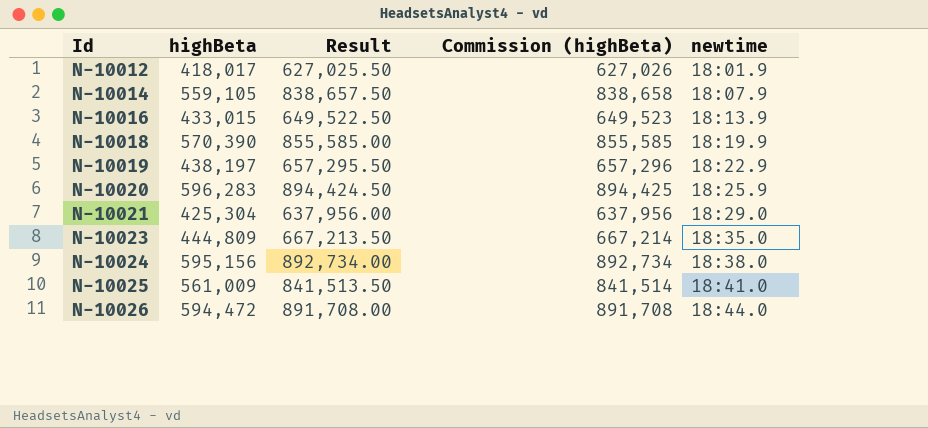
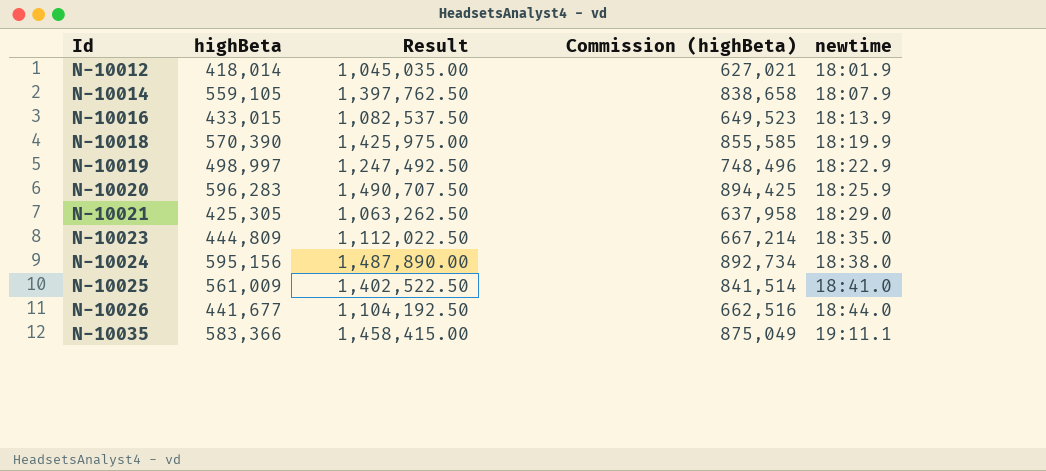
column Result | formula: [highBeta] * 1.5 -> [highBeta] * 2.5
N-10012 | highBeta: 418,017 -> 418,014
N-10012 | Commission (highBeta): 627,026 -> 627,021
N-10019 | highBeta: 438,197 -> 498,997
N-10019 | Commission (highBeta): 657,296 -> 748,496
N-10021 | highBeta: 425,304 -> 425,305
N-10021 | Commission (highBeta): 637,956 -> 637,958
N-10026 | highBeta: 594,472 -> 441,677
N-10026 | Commission (highBeta): 891,708 -> 662,516
row N-10035: none -> 583,366 | 1,458,415.00 | 875,049 | 19:11.1

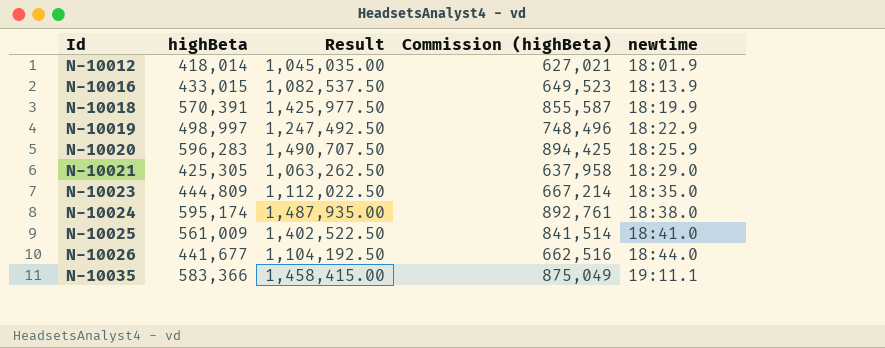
row N-10014: 559,105 | 1,397,762.50 | 838,658 | 18:07.9 -> none
N-10018 | highBeta: 570,390 -> 570,391
N-10018 | Result: 1,425,975.00 -> 1,425,977.50
N-10018 | Commission (highBeta): 855,585 -> 855,587
N-10024 | highBeta: 595,156 -> 595,174
N-10024 | Result: 1,487,890.00 -> 1,487,935.00
N-10024 | Commission (highBeta): 892,734 -> 892,761

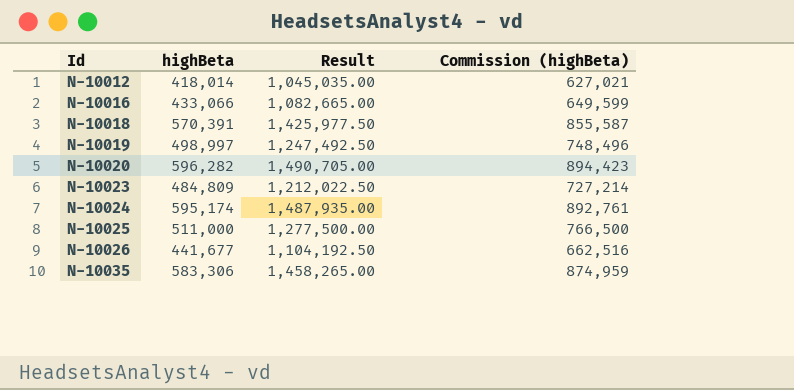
column newtime | position: 5 -> none
row N-10021: 425,305 | 1,063,262.50 | 637,958 | 18:29.0 -> none
N-10016 | highBeta: 433,015 -> 433,066
N-10016 | Result: 1,082,537.50 -> 1,082,665.00
N-10016 | Commission (highBeta): 649,523 -> 649,599
N-10020 | highBeta: 596,283 -> 596,282
N-10020 | Result: 1,490,707.50 -> 1,490,705.00
N-10020 | Commission (highBeta): 894,425 -> 894,423
N-10023 | highBeta: 444,809 -> 484,809
N-10023 | Result: 1,112,022.50 -> 1,212,022.50
N-10023 | Commission (highBeta): 667,214 -> 727,214
N-10025 | highBeta: 561,009 -> 511,000
N-10025 | Result: 1,402,522.50 -> 1,277,500.00
N-10025 | Commission (highBeta): 841,514 -> 766,500
N-10035 | highBeta: 583,366 -> 583,306
N-10035 | Result: 1,458,415.00 -> 1,458,265.00
N-10035 | Commission (highBeta): 875,049 -> 874,959

